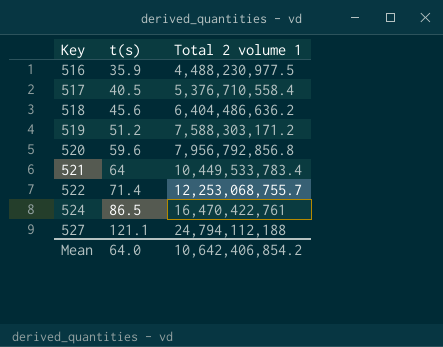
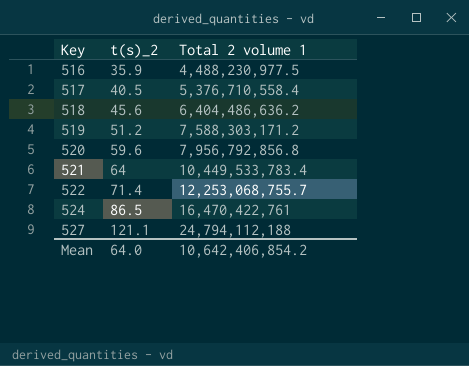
column name: t(s) -> t(s)_2

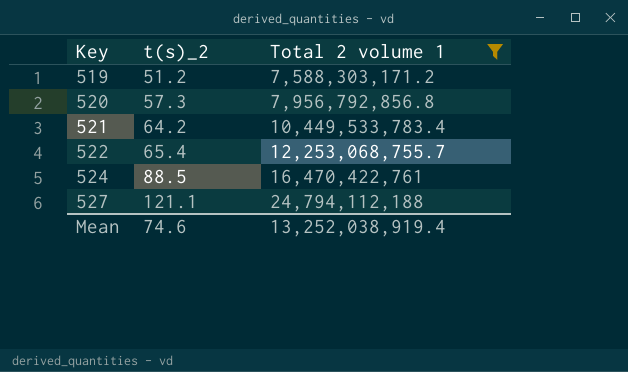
filter: none -> Total 2 volume 1 >= 7,588,303,171.2
520 | t(s)_2: 59.6 -> 57.3
521 | t(s)_2: 64 -> 64.2
522 | t(s)_2: 71.4 -> 65.4
524 | t(s)_2: 86.5 -> 88.5
Mean | t(s)_2: 64.0 -> 74.6
Mean | Total 2 volume 1: 10,642,406,854.2 -> 13,252,038,919.4

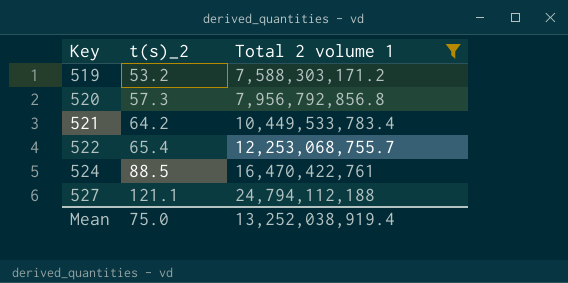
519 | t(s)_2: 51.2 -> 53.2
Mean | t(s)_2: 74.6 -> 75.0

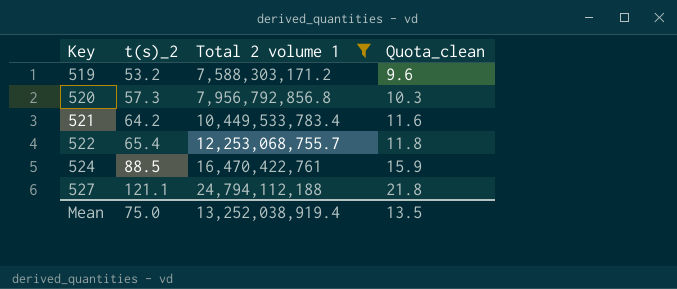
column Quota_clean | formula: none -> [t(s)_2] * 0.18

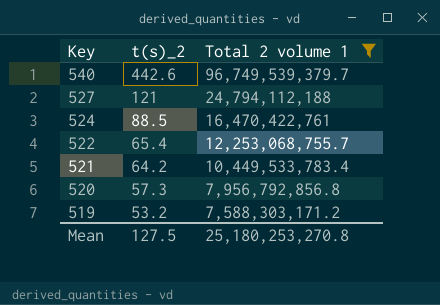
row order: Key ascending -> Key descending
column Quota_clean | formula: [t(s)_2] * 0.18 -> none
row 540: none -> 442.6 | 96,749,539,379.7
527 | t(s)_2: 121.1 -> 121
Mean | t(s)_2: 75.0 -> 127.5
Mean | Total 2 volume 1: 13,252,038,919.4 -> 25,180,253,270.8

